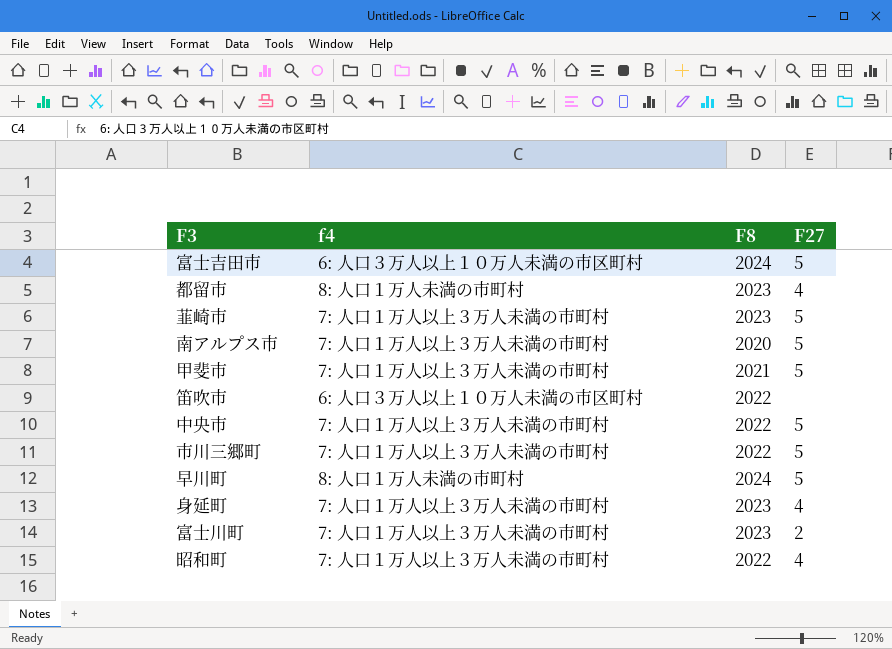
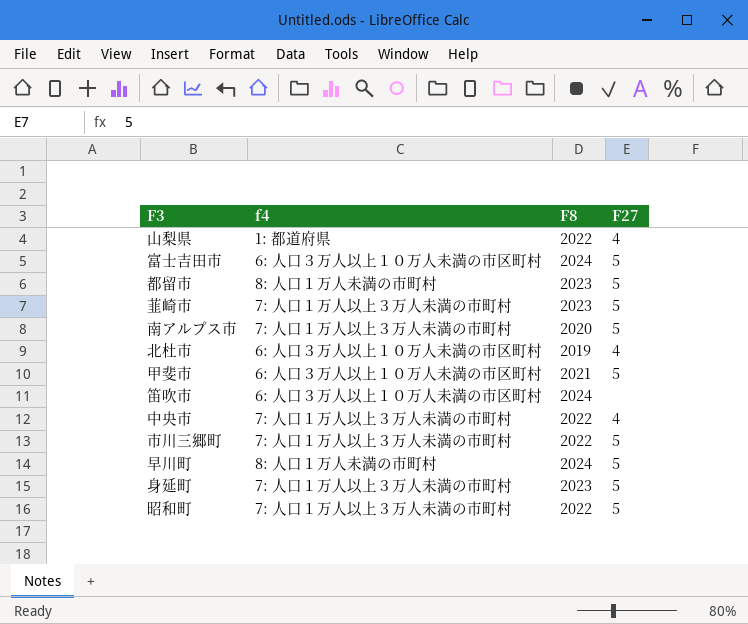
row 富士川町: 7: 人口１万人以上３万人未満の市町村 | 2023 | 2 -> none
row 山梨県: none -> 1: 都道府県 | 2022 | 4
都留市 | F27: 4 -> 5
row 北杜市: none -> 6: 人口３万人以上１０万人未満の市区町村 | 2019 | 4
甲斐市 | f4: 7: 人口１万人以上３万人未満の市町村 -> 6: 人口３万人以上１０万人未満の市区町村
笛吹市 | F8: 2022 -> 2024
中央市 | F27: 5 -> 4
身延町 | F27: 4 -> 5
昭和町 | F27: 4 -> 5

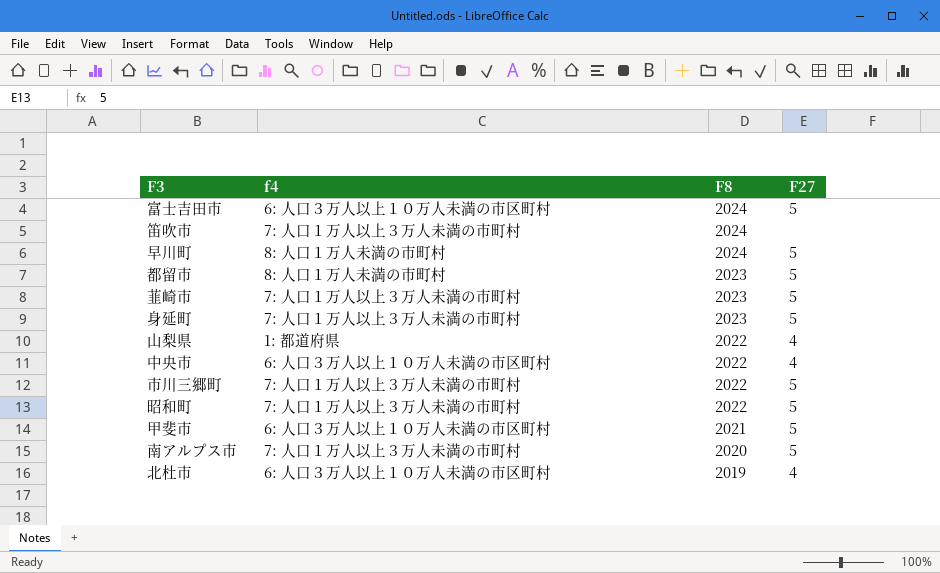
row order: none -> F8 descending
笛吹市 | f4: 6: 人口３万人以上１０万人未満の市区町村 -> 7: 人口１万人以上３万人未満の市町村
中央市 | f4: 7: 人口１万人以上３万人未満の市町村 -> 6: 人口３万人以上１０万人未満の市区町村

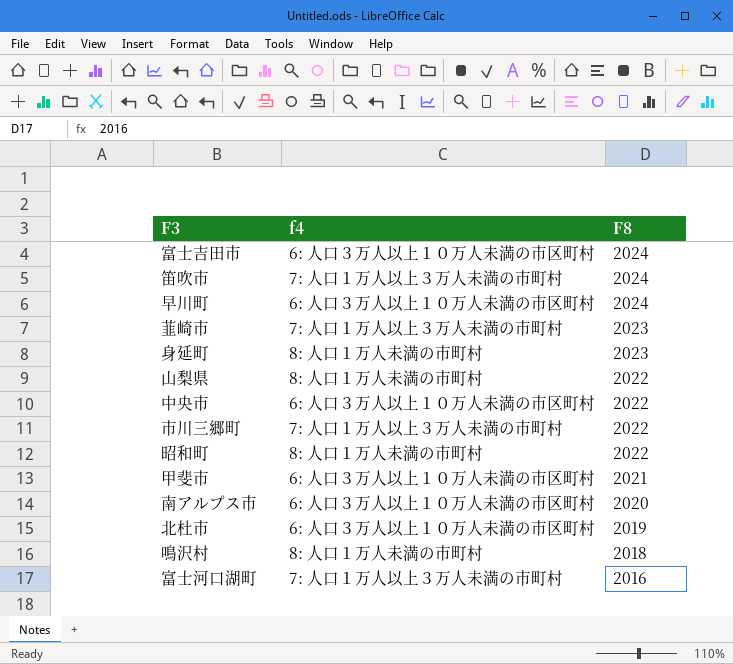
column F27 | position: 4 -> none
row 都留市: 8: 人口１万人未満の市町村 | 2023 | 5 -> none
早川町 | f4: 8: 人口１万人未満の市町村 -> 6: 人口３万人以上１０万人未満の市区町村
身延町 | f4: 7: 人口１万人以上３万人未満の市町村 -> 8: 人口１万人未満の市町村
山梨県 | f4: 1: 都道府県 -> 8: 人口１万人未満の市町村
昭和町 | f4: 7: 人口１万人以上３万人未満の市町村 -> 8: 人口１万人未満の市町村
南アルプス市 | f4: 7: 人口１万人以上３万人未満の市町村 -> 6: 人口３万人以上１０万人未満の市区町村
row 鳴沢村: none -> 8: 人口１万人未満の市町村 | 2018
row 富士河口湖町: none -> 7: 人口１万人以上３万人未満の市町村 | 2016

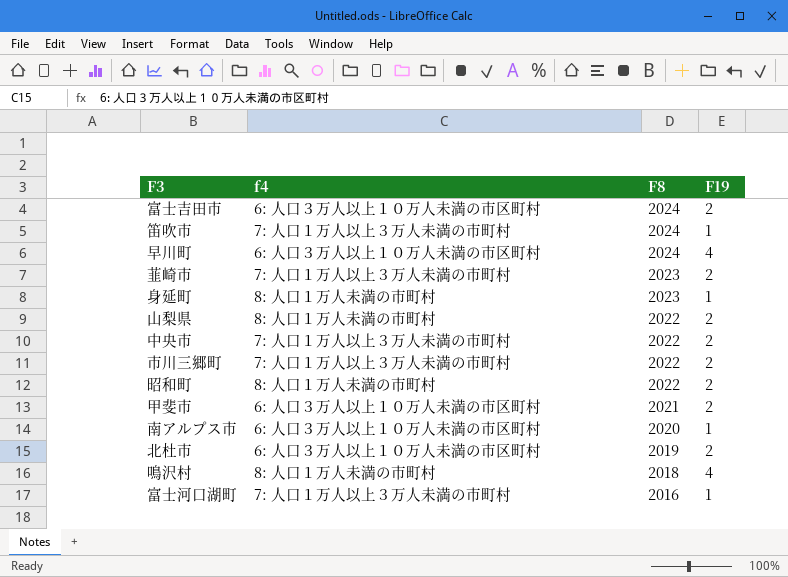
column F19 | position: none -> 4
中央市 | f4: 6: 人口３万人以上１０万人未満の市区町村 -> 7: 人口１万人以上３万人未満の市町村

